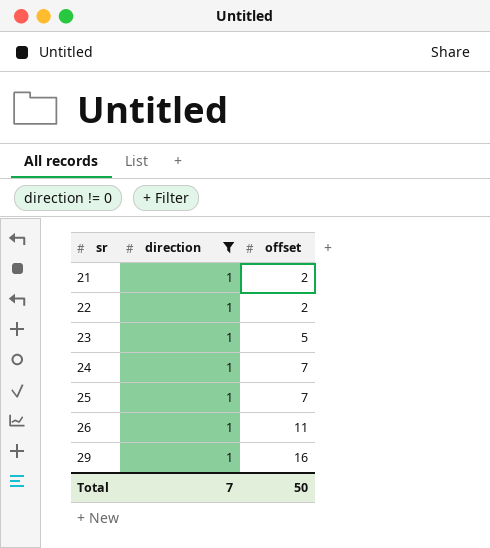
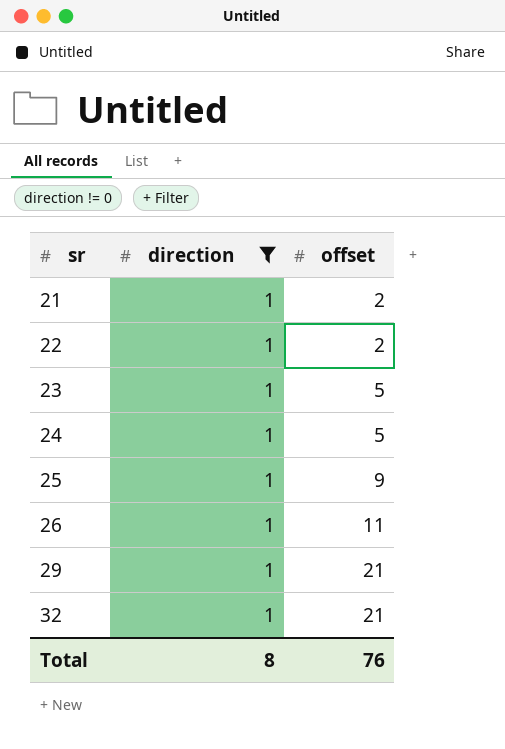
24 | offset: 7 -> 5
25 | offset: 7 -> 9
29 | offset: 16 -> 21
row 32: none -> 1 | 21
Total | direction: 7 -> 8
Total | offset: 50 -> 76

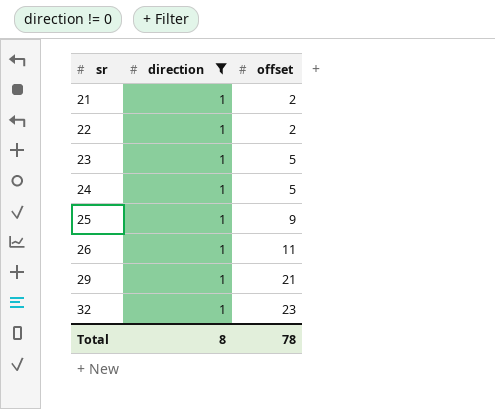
32 | offset: 21 -> 23
Total | offset: 76 -> 78

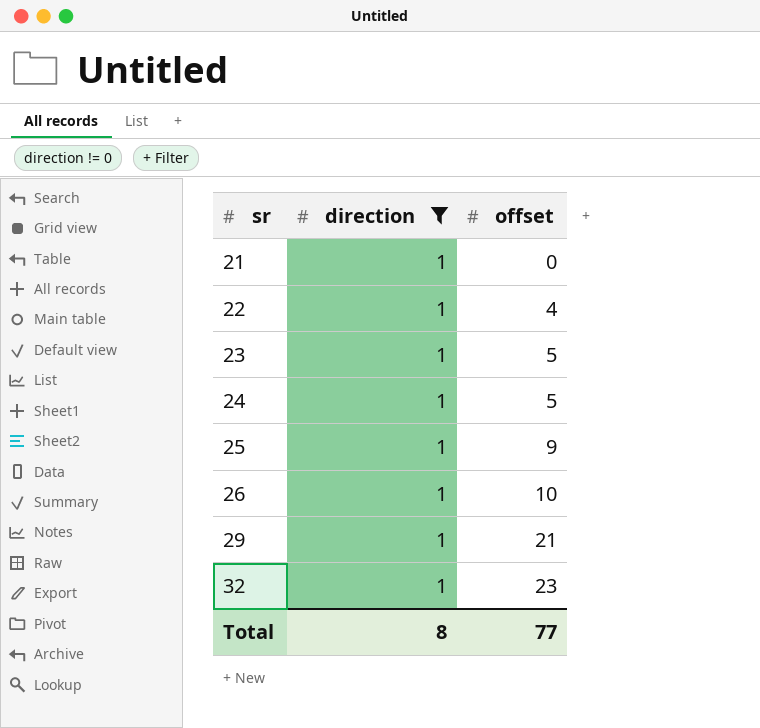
21 | offset: 2 -> 0
22 | offset: 2 -> 4
26 | offset: 11 -> 10
Total | offset: 78 -> 77

